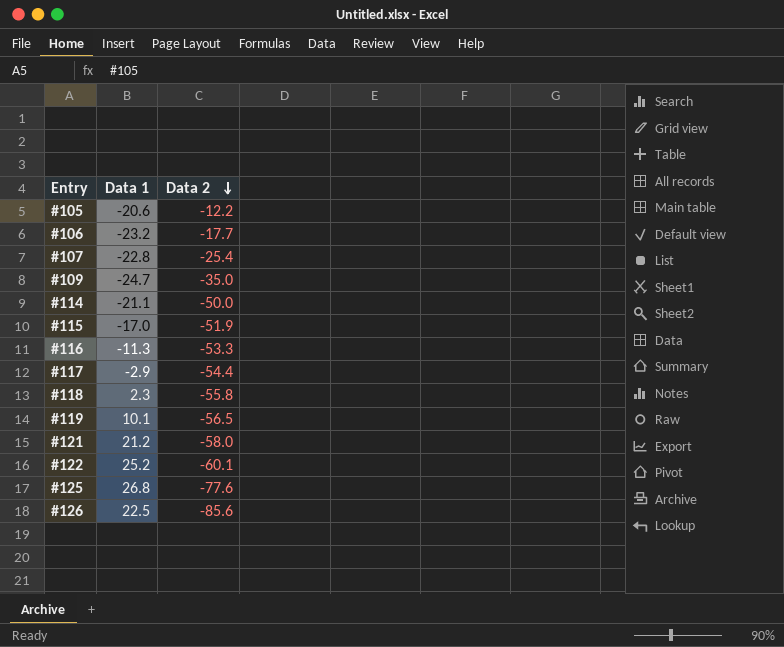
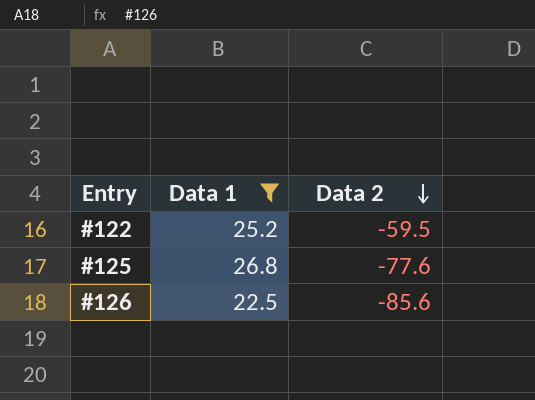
filter: none -> Data 1 >= 22.5
#122 | Data 2: -60.1 -> -59.5

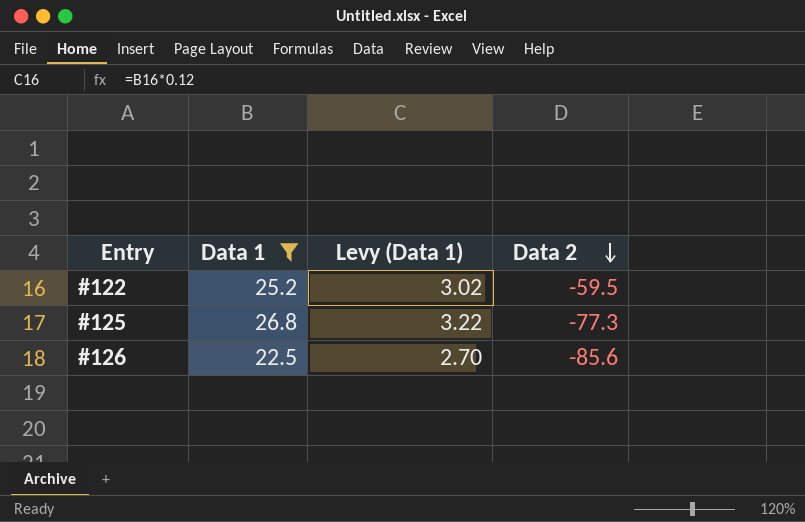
column Levy (Data 1) | formula: none -> [Data 1] * 0.12
#125 | Data 2: -77.6 -> -77.3

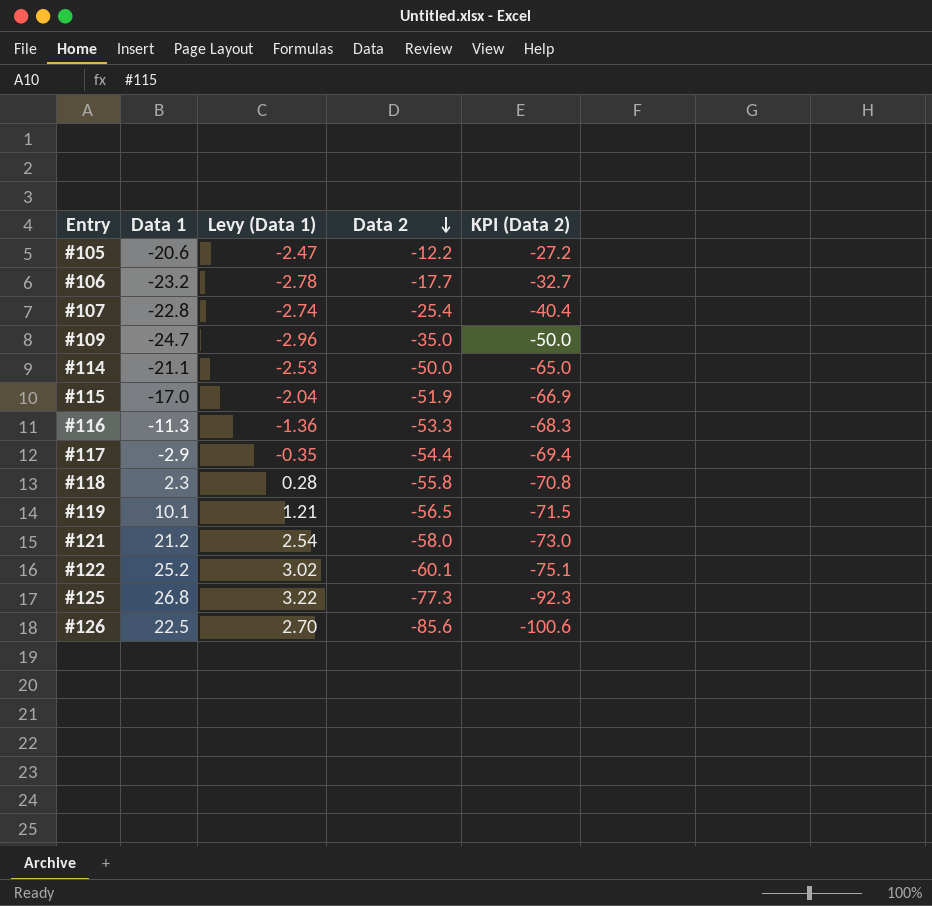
filter: Data 1 >= 22.5 -> none
column KPI (Data 2) | formula: none -> [Data 2] - 15
#122 | Data 2: -59.5 -> -60.1

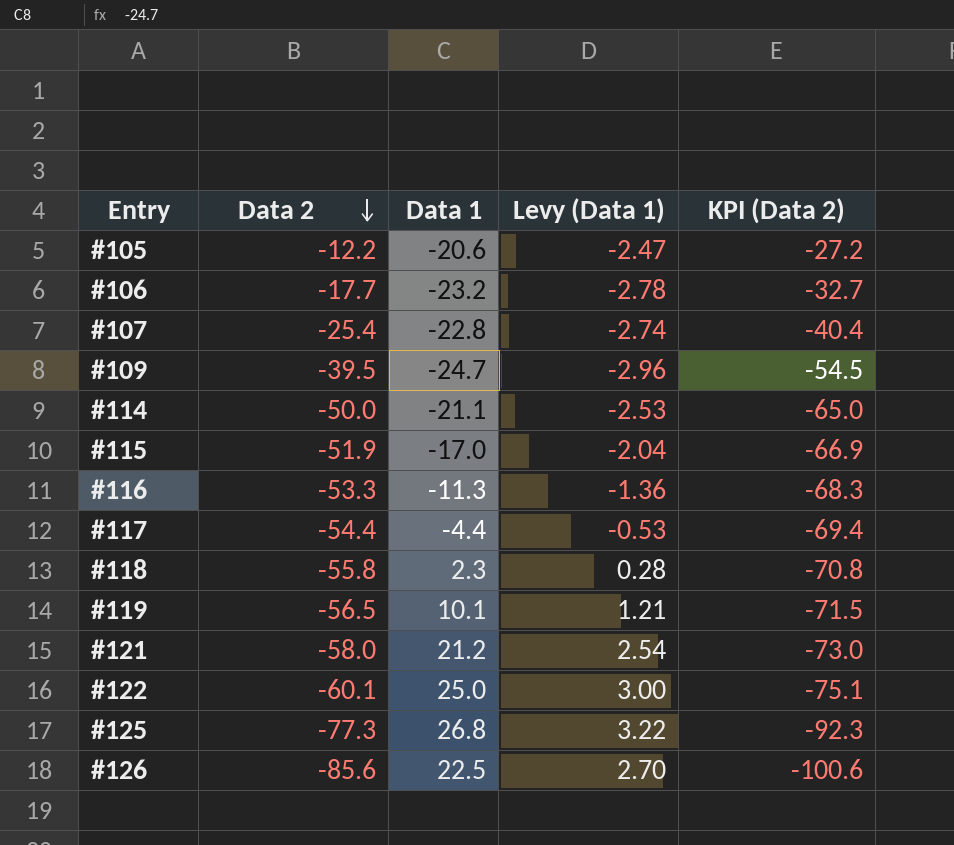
column Data 2 | position: 4 -> 2
#109 | Data 2: -35.0 -> -39.5
#109 | KPI (Data 2): -50.0 -> -54.5
#117 | Data 1: -2.9 -> -4.4
#117 | Levy (Data 1): -0.35 -> -0.53
#122 | Data 1: 25.2 -> 25.0
#122 | Levy (Data 1): 3.02 -> 3.00

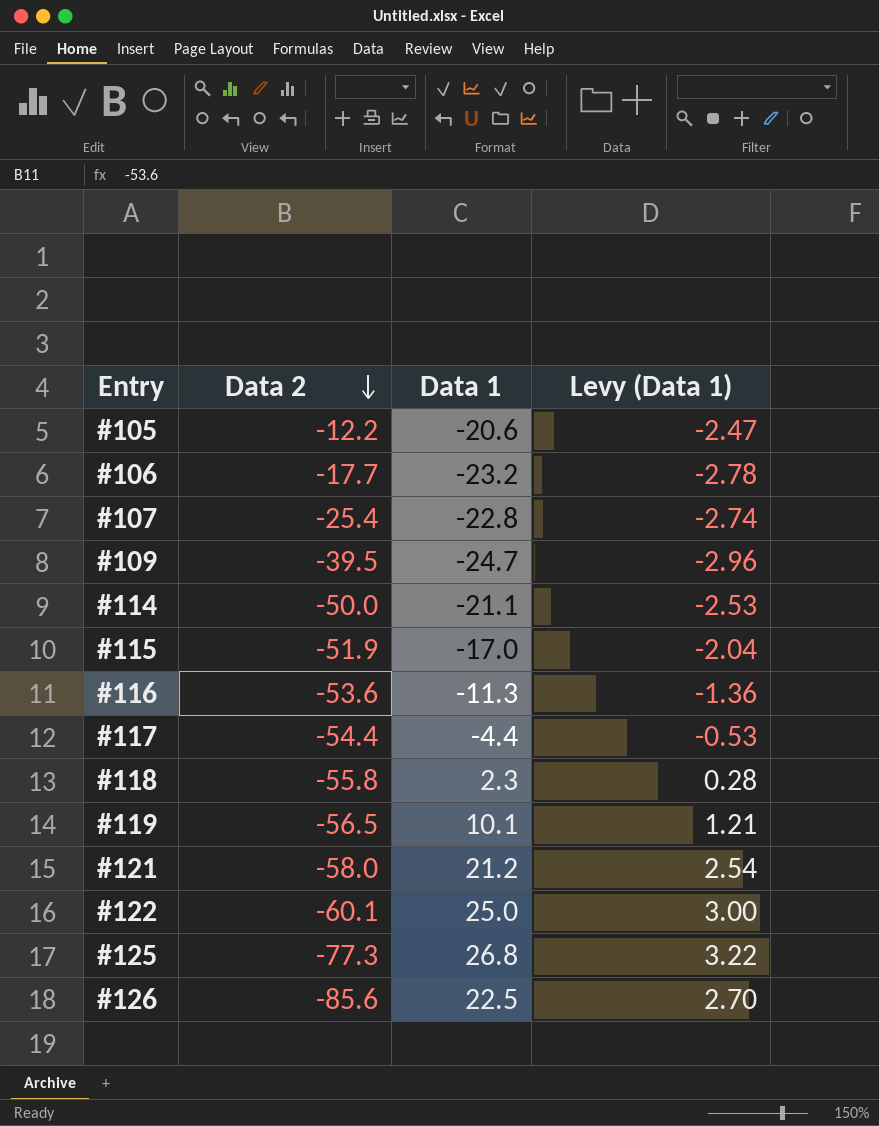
column KPI (Data 2) | formula: [Data 2] - 15 -> none
#116 | Data 2: -53.3 -> -53.6

